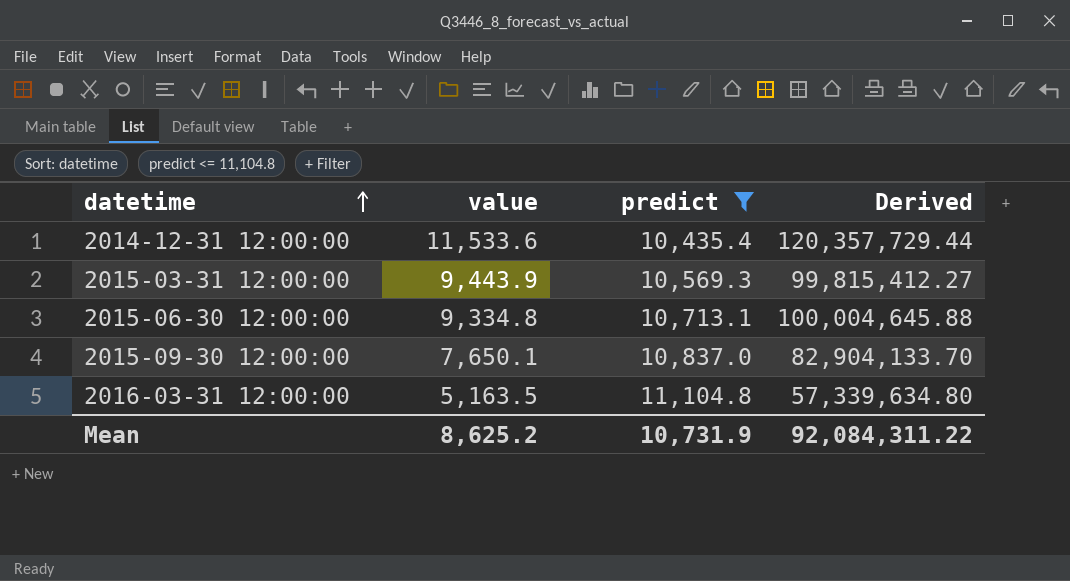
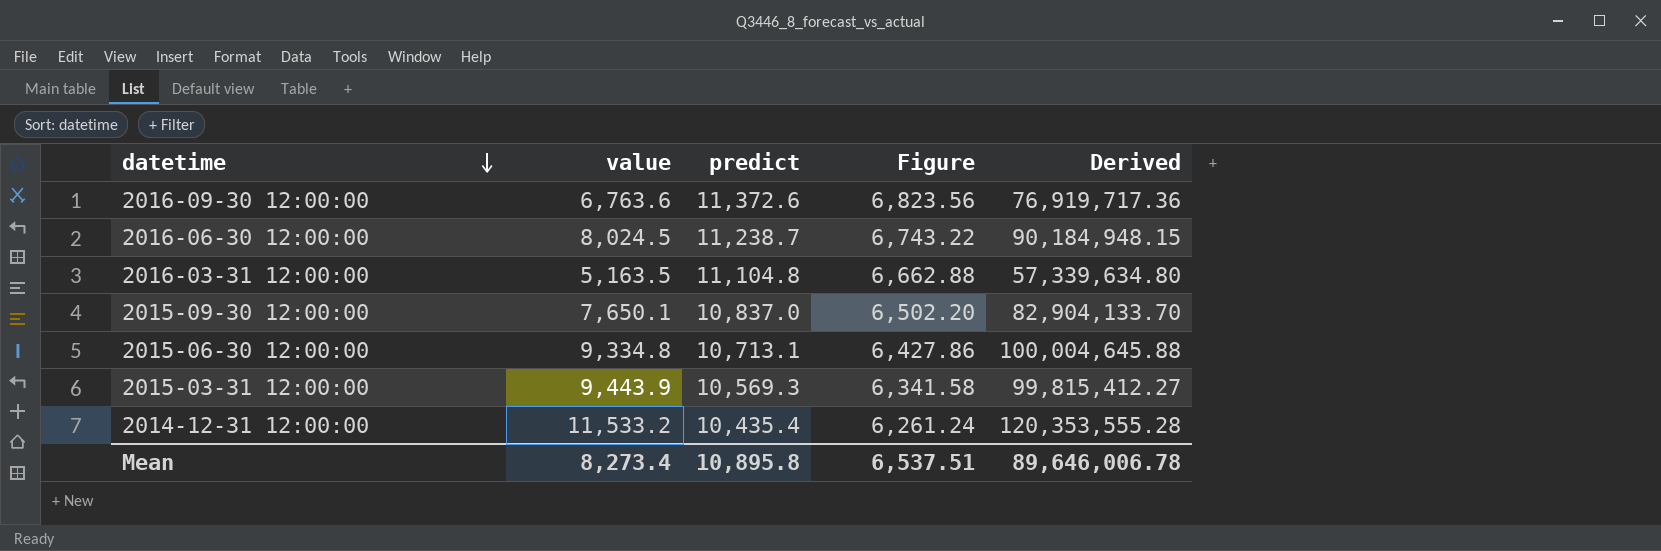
filter: predict <= 11,104.8 -> none
row order: datetime ascending -> datetime descending
column Figure | formula: none -> [predict] * 0.6
2014-12-31 12:00:00 | value: 11,533.6 -> 11,533.2
2014-12-31 12:00:00 | Derived: 120,357,729.44 -> 120,353,555.28
Mean | value: 8,625.2 -> 8,273.4
Mean | predict: 10,731.9 -> 10,895.8
Mean | Derived: 92,084,311.22 -> 89,646,006.78

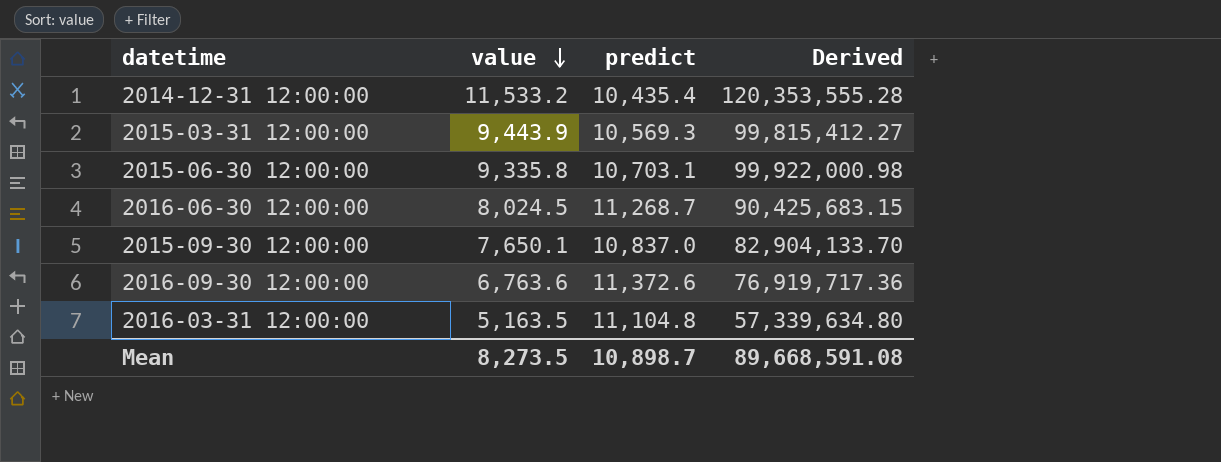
row order: datetime descending -> value descending
column Figure | formula: [predict] * 0.6 -> none
2015-06-30 12:00:00 | value: 9,334.8 -> 9,335.8
2015-06-30 12:00:00 | predict: 10,713.1 -> 10,703.1
2015-06-30 12:00:00 | Derived: 100,004,645.88 -> 99,922,000.98
2016-06-30 12:00:00 | predict: 11,238.7 -> 11,268.7
2016-06-30 12:00:00 | Derived: 90,184,948.15 -> 90,425,683.15
Mean | value: 8,273.4 -> 8,273.5
Mean | predict: 10,895.8 -> 10,898.7
Mean | Derived: 89,646,006.78 -> 89,668,591.08

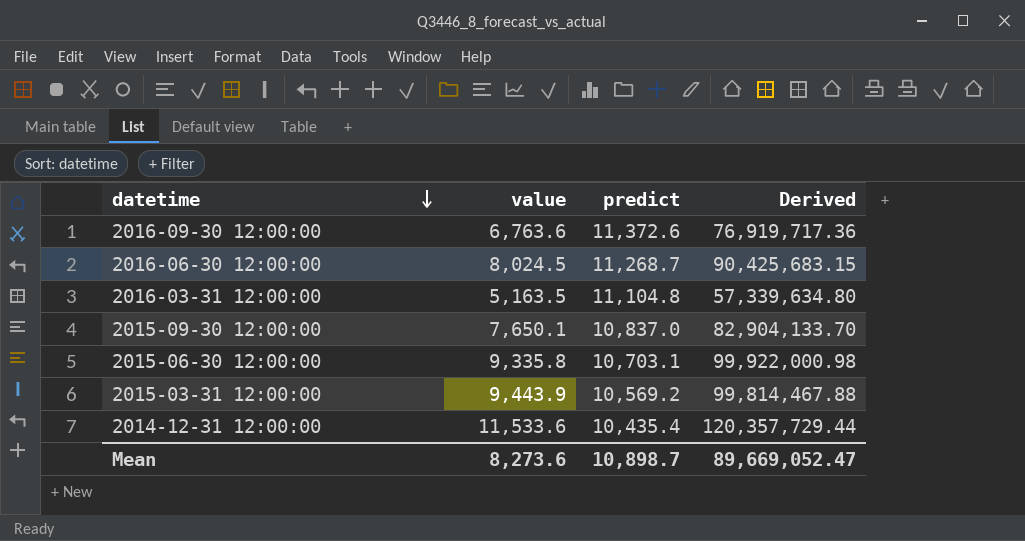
row order: value descending -> datetime descending
2015-03-31 12:00:00 | predict: 10,569.3 -> 10,569.2
2015-03-31 12:00:00 | Derived: 99,815,412.27 -> 99,814,467.88
2014-12-31 12:00:00 | value: 11,533.2 -> 11,533.6
2014-12-31 12:00:00 | Derived: 120,353,555.28 -> 120,357,729.44
Mean | value: 8,273.5 -> 8,273.6
Mean | Derived: 89,668,591.08 -> 89,669,052.47

